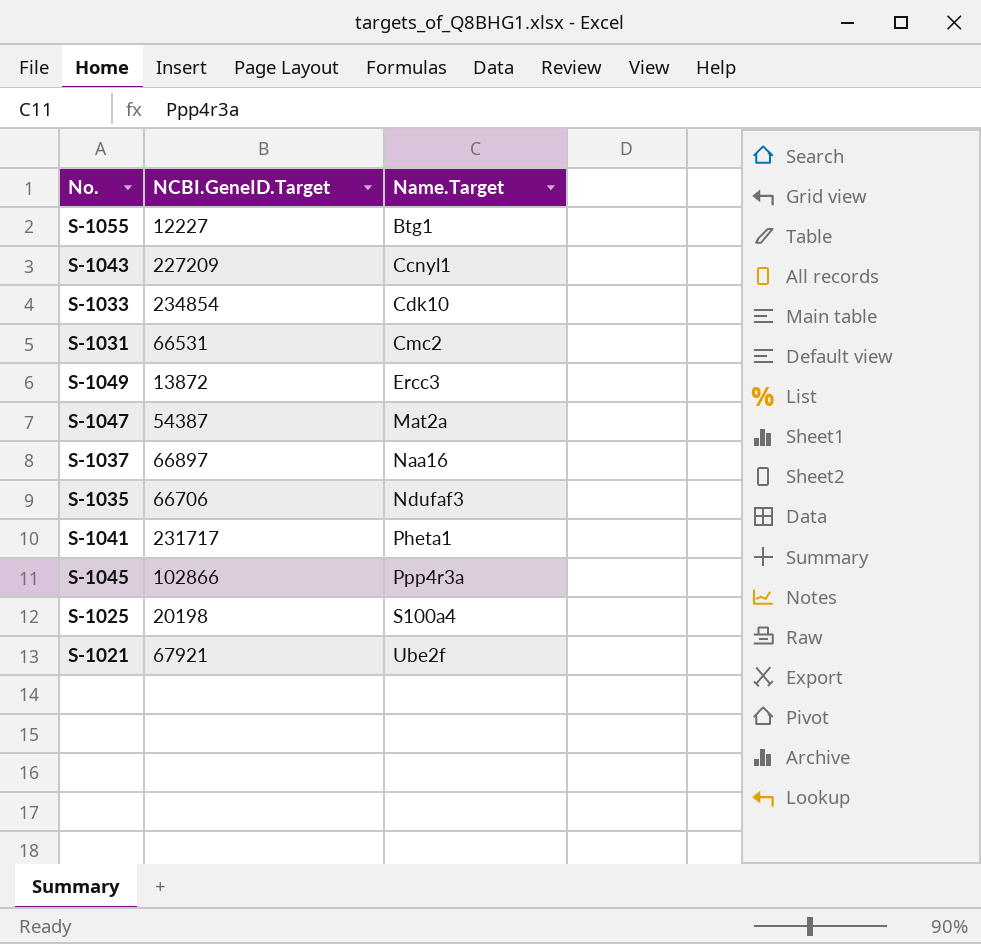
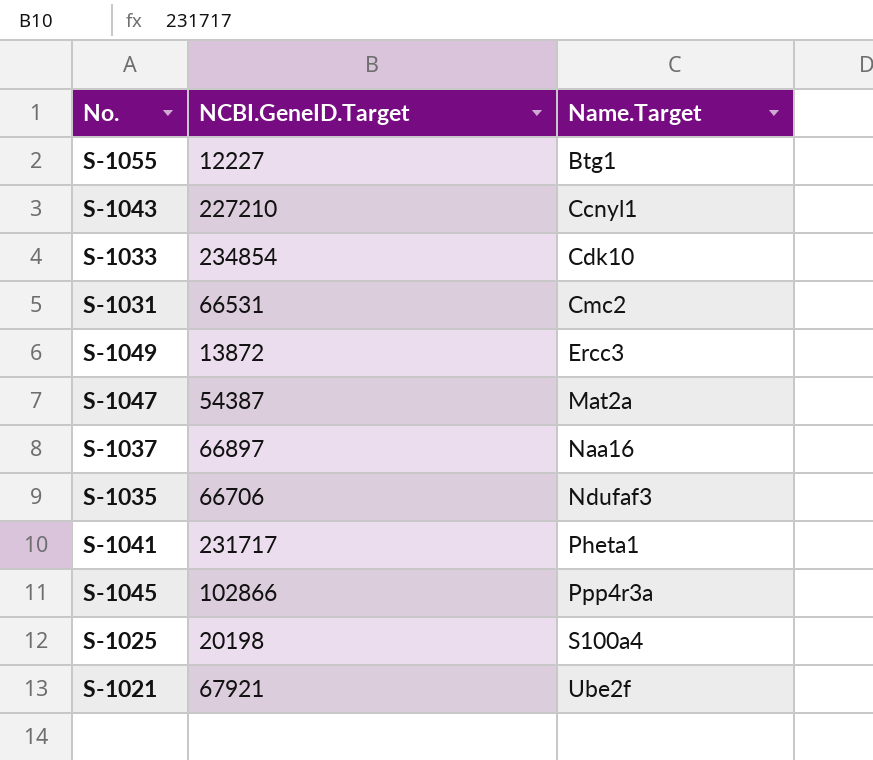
S-1043 | NCBI.GeneID.Target: 227209 -> 227210

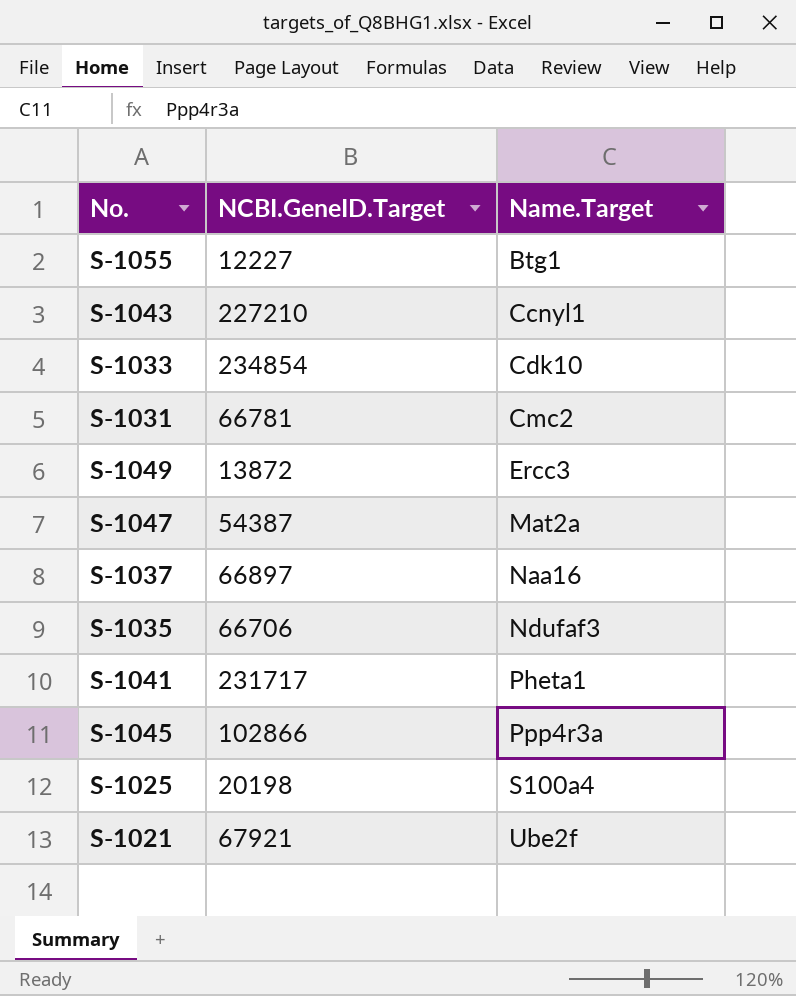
S-1031 | NCBI.GeneID.Target: 66531 -> 66781

